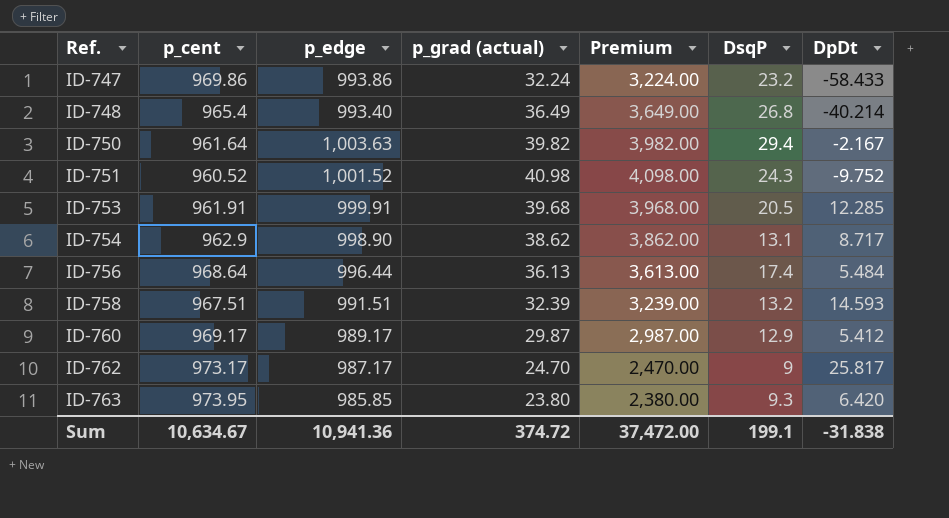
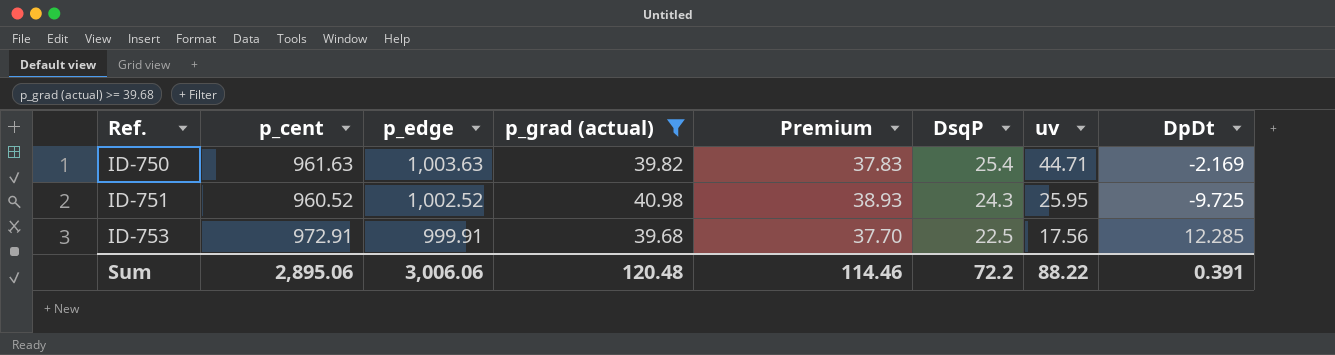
filter: none -> p_grad (actual) >= 39.68
column Premium | formula: [p_grad (actual)] * 100 -> [p_grad (actual)] * 0.95
column uv | position: none -> 7
ID-750 | p_cent: 961.64 -> 961.63
ID-750 | DsqP: 29.4 -> 25.4
ID-750 | DpDt: -2.167 -> -2.169
ID-751 | p_edge: 1,001.52 -> 1,002.52
ID-751 | DpDt: -9.752 -> -9.725
ID-753 | p_cent: 961.91 -> 972.91
ID-753 | DsqP: 20.5 -> 22.5
Sum | p_cent: 10,634.67 -> 2,895.06
Sum | p_edge: 10,941.36 -> 3,006.06
Sum | p_grad (actual): 374.72 -> 120.48
Sum | Premium: 37,472.00 -> 114.46
Sum | DsqP: 199.1 -> 72.2
Sum | DpDt: -31.838 -> 0.391

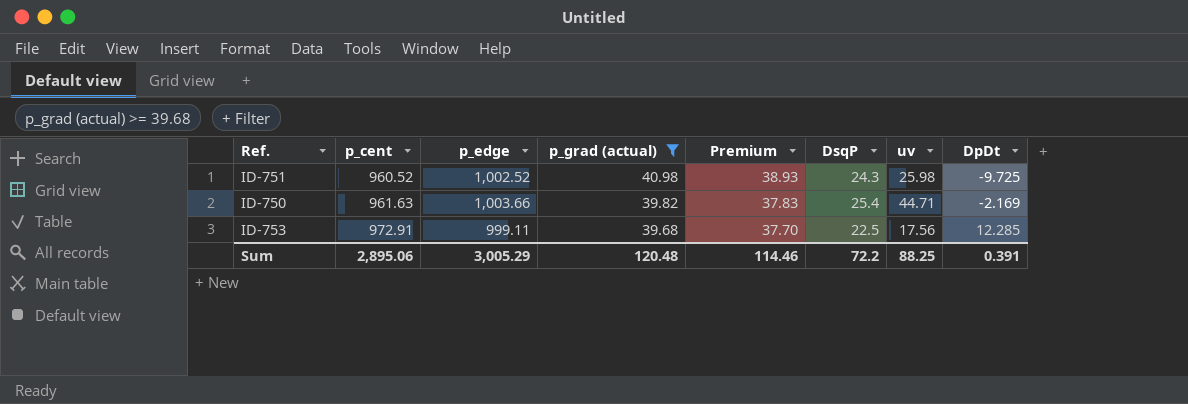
row order: Ref. ascending -> p_cent ascending
ID-751 | uv: 25.95 -> 25.98
ID-750 | p_edge: 1,003.63 -> 1,003.66
ID-753 | p_edge: 999.91 -> 999.11
Sum | p_edge: 3,006.06 -> 3,005.29
Sum | uv: 88.22 -> 88.25

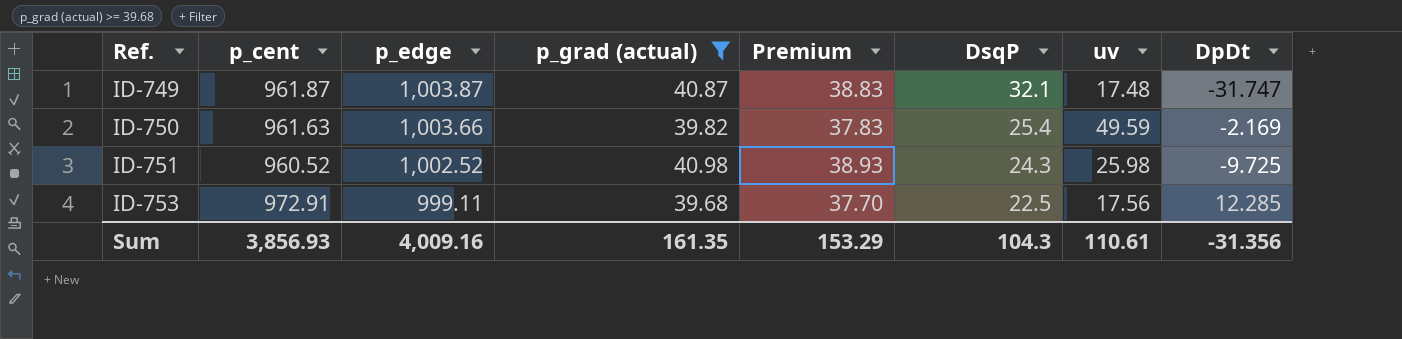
row order: p_cent ascending -> Ref. ascending
row ID-749: none -> 961.87 | 1,003.87 | 40.87 | 38.83 | 32.1 | 17.48 | -31.747
ID-750 | uv: 44.71 -> 49.59
Sum | p_cent: 2,895.06 -> 3,856.93
Sum | p_edge: 3,005.29 -> 4,009.16
Sum | p_grad (actual): 120.48 -> 161.35
Sum | Premium: 114.46 -> 153.29
Sum | DsqP: 72.2 -> 104.3
Sum | uv: 88.25 -> 110.61
Sum | DpDt: 0.391 -> -31.356

